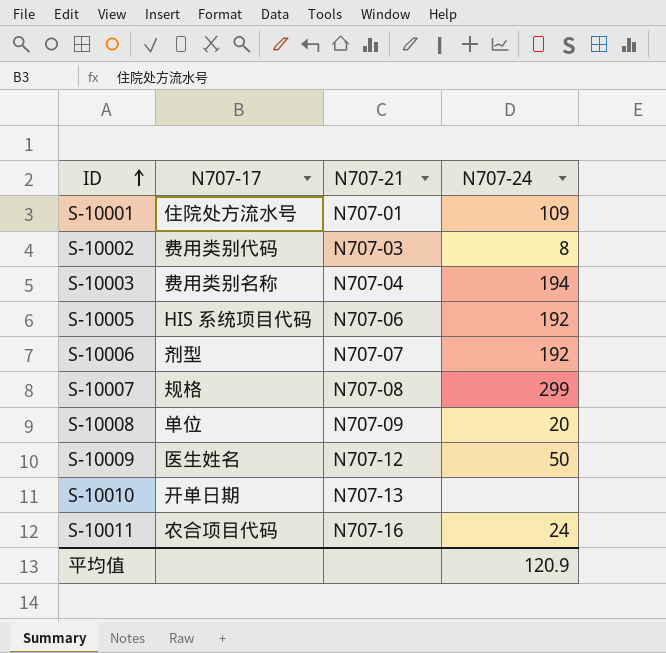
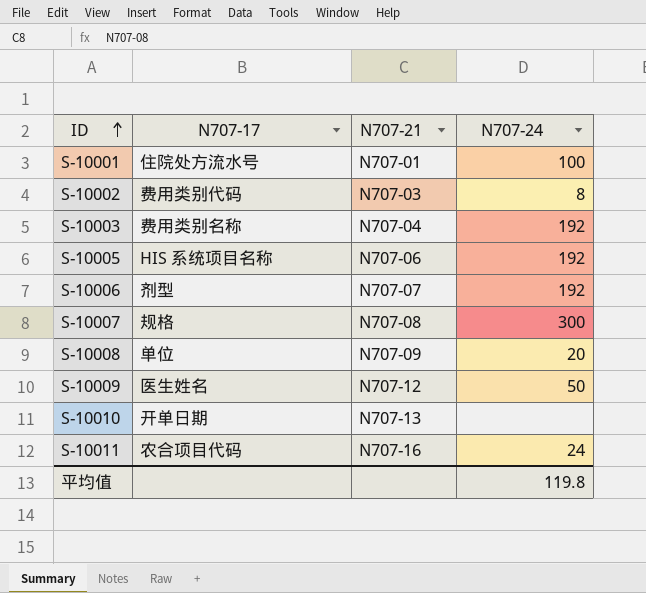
S-10001 | N707-24: 109 -> 100
S-10003 | N707-24: 194 -> 192
S-10005 | N707-17: HIS 系统项目代码 -> HIS 系统项目名称
S-10007 | N707-24: 299 -> 300
平均值 | N707-24: 120.9 -> 119.8

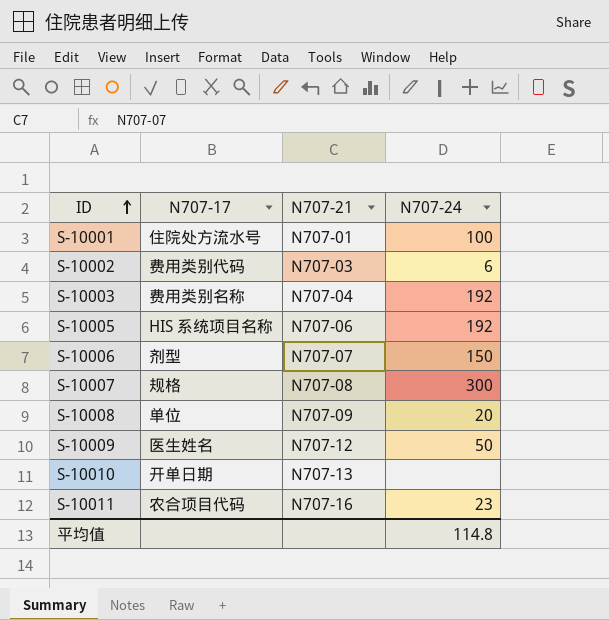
S-10002 | N707-24: 8 -> 6
S-10006 | N707-24: 192 -> 150
S-10011 | N707-24: 24 -> 23
平均值 | N707-24: 119.8 -> 114.8

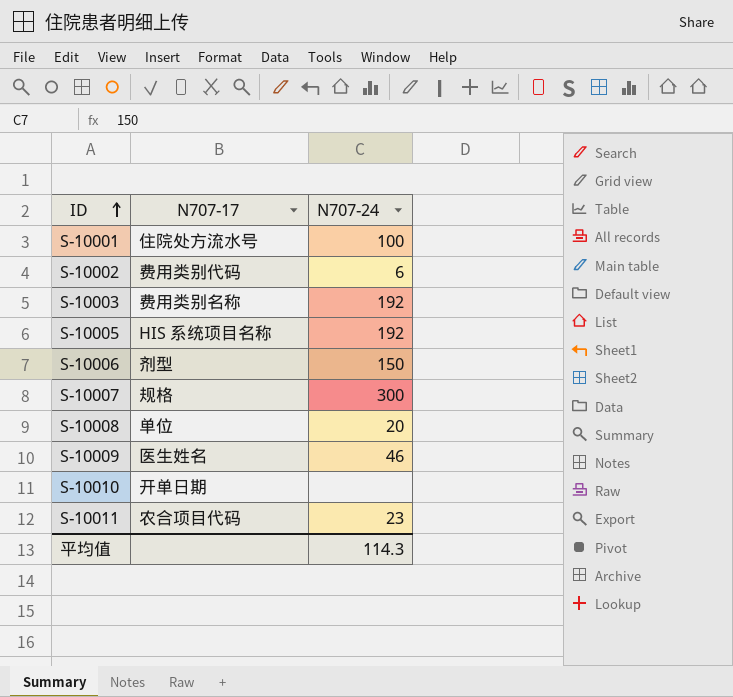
column N707-21 | position: 3 -> none
S-10009 | N707-24: 50 -> 46
平均值 | N707-24: 114.8 -> 114.3

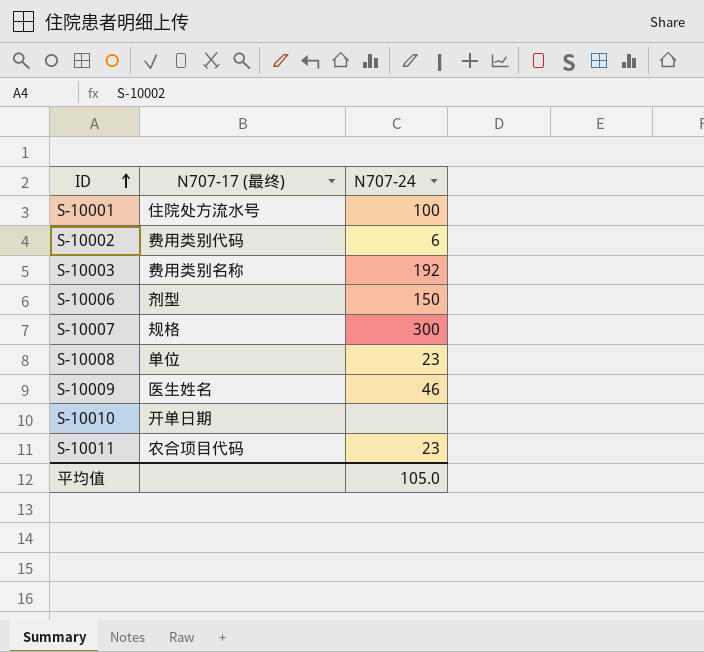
column name: N707-17 -> N707-17 (最终)
row S-10005: HIS 系统项目名称 | 192 -> none
S-10008 | N707-24: 20 -> 23
平均值 | N707-24: 114.3 -> 105.0

